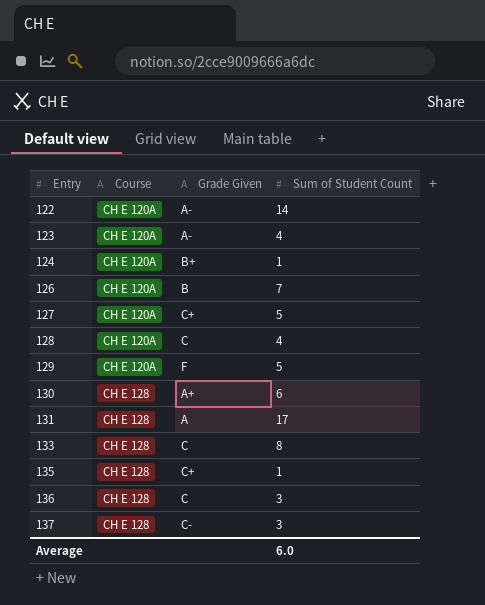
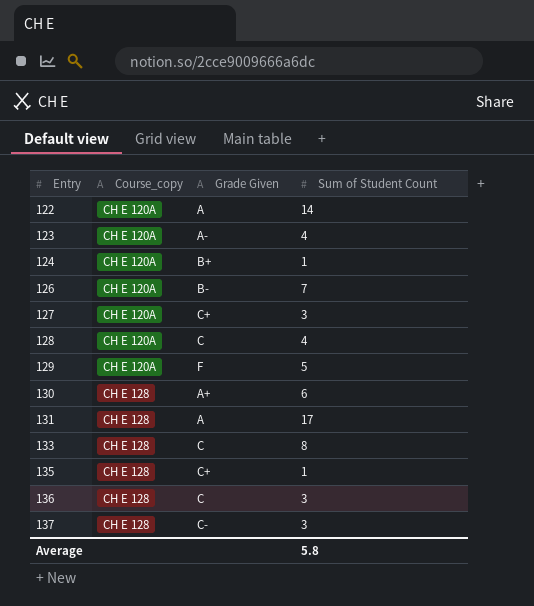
column name: Course -> Course_copy
122 | Grade Given: A- -> A
126 | Grade Given: B -> B-
127 | Sum of Student Count: 5 -> 3
Average | Sum of Student Count: 6.0 -> 5.8

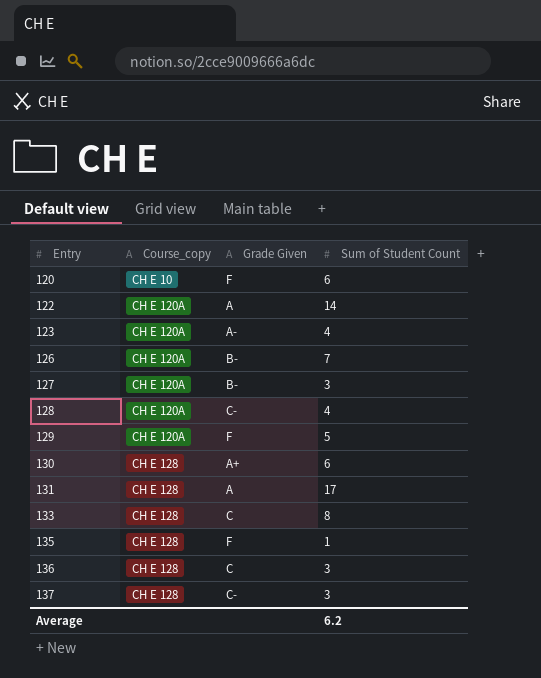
row 124: CH E 120A | B+ | 1 -> none
row 120: none -> CH E 10 | F | 6
127 | Grade Given: C+ -> B-
128 | Grade Given: C -> C-
135 | Grade Given: C+ -> F
Average | Sum of Student Count: 5.8 -> 6.2

